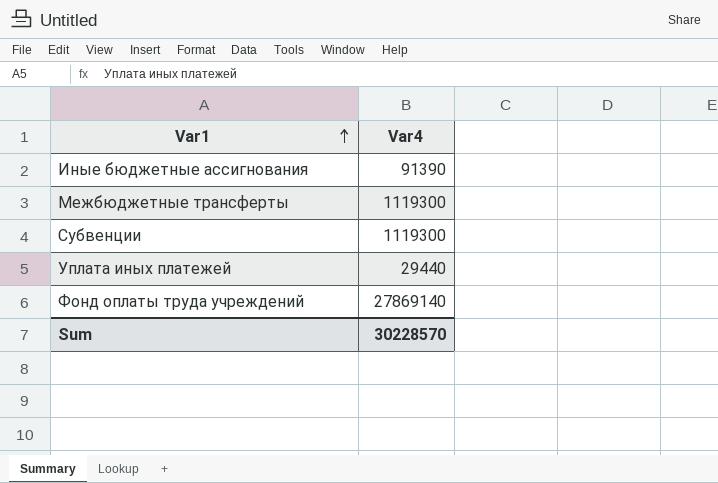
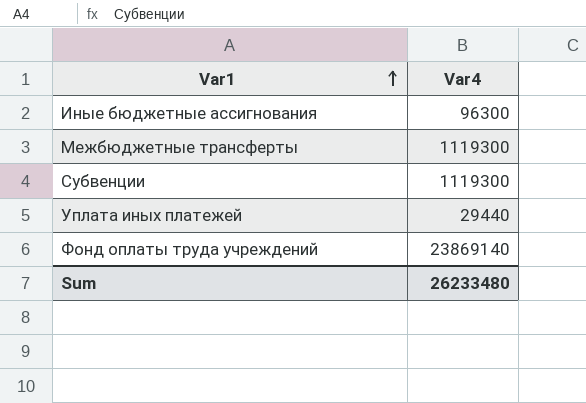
Иные бюджетные ассигнования | Var4: 91390 -> 96300
Фонд оплаты труда учреждений | Var4: 27869140 -> 23869140
Sum | Var4: 30228570 -> 26233480

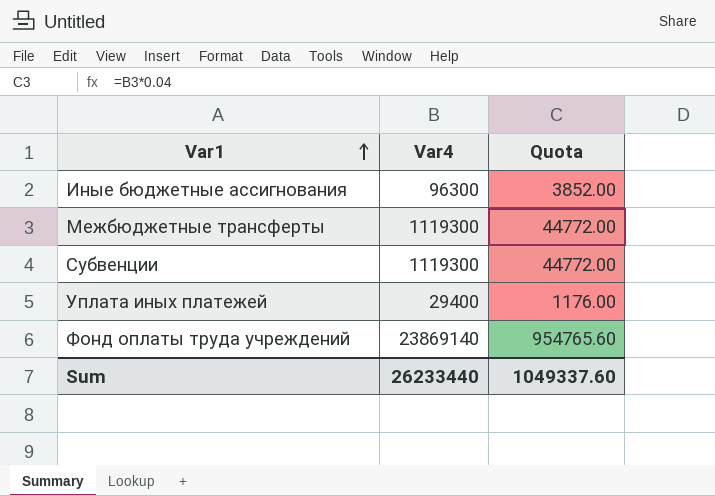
column Quota | formula: none -> [Var4] * 0.04
Уплата иных платежей | Var4: 29440 -> 29400
Sum | Var4: 26233480 -> 26233440

